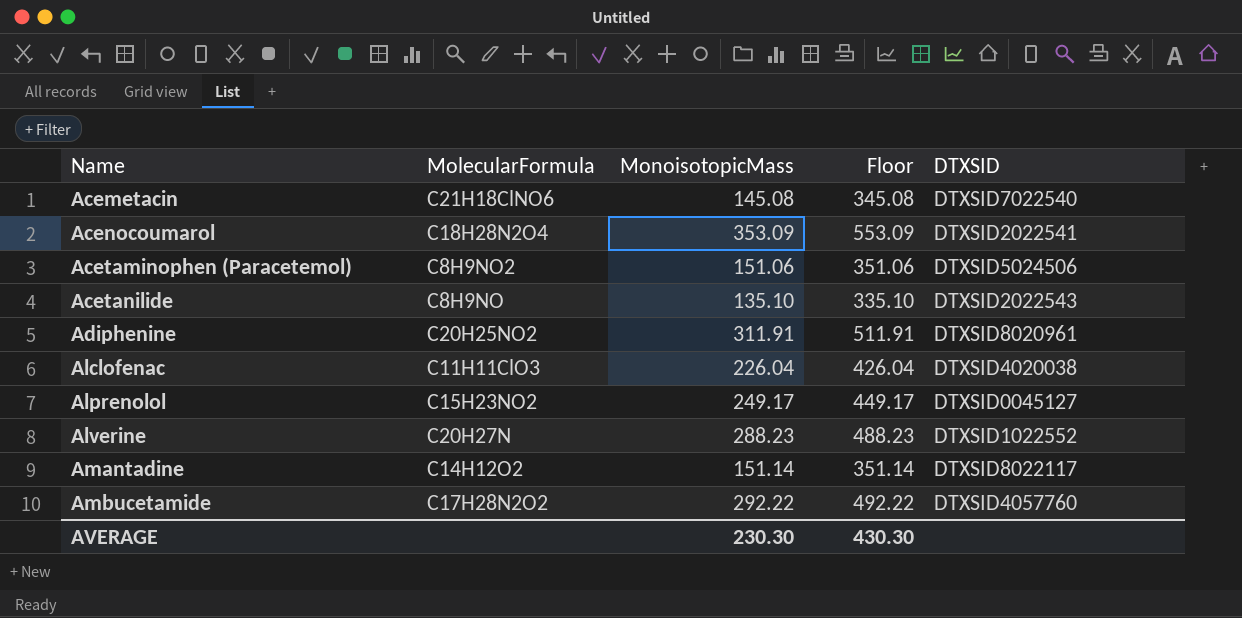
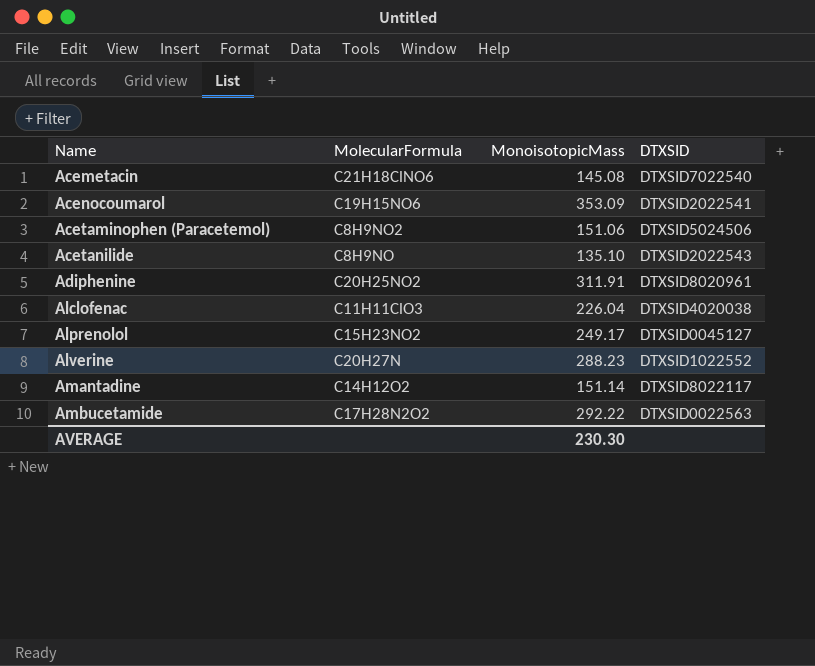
column Floor | formula: [MonoisotopicMass] + 200 -> none
Acenocoumarol | MolecularFormula: C18H28N2O4 -> C19H15NO6
Ambucetamide | DTXSID: DTXSID4057760 -> DTXSID0022563

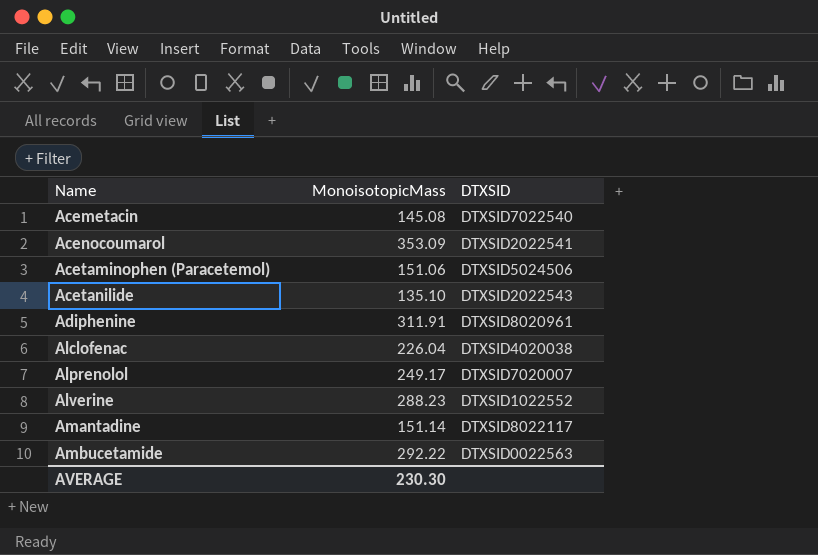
column MolecularFormula | position: 2 -> none
Alprenolol | DTXSID: DTXSID0045127 -> DTXSID7020007

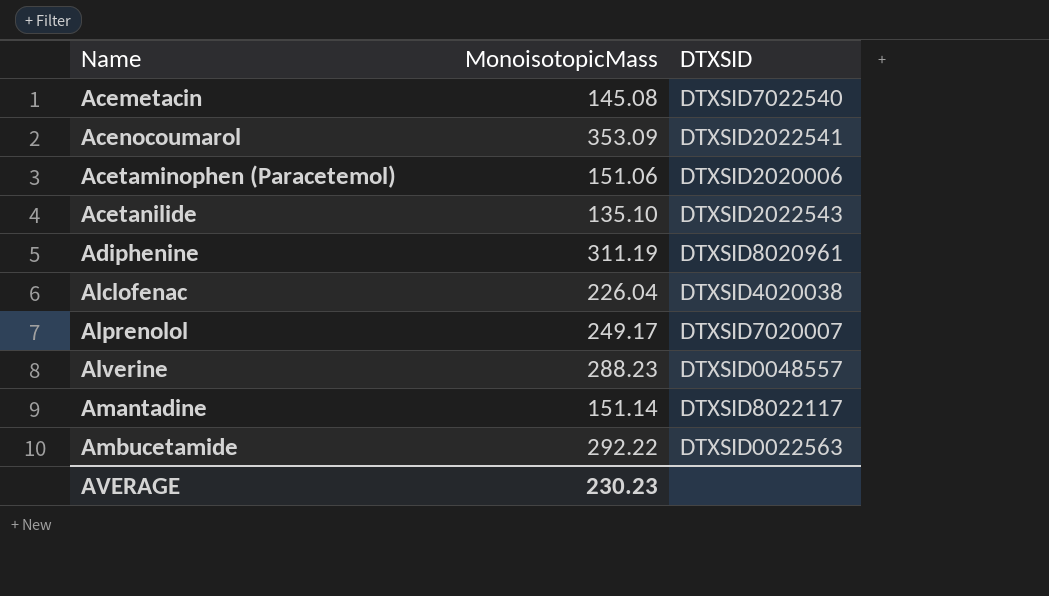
Acetaminophen (Paracetemol) | DTXSID: DTXSID5024506 -> DTXSID2020006
Adiphenine | MonoisotopicMass: 311.91 -> 311.19
Alverine | DTXSID: DTXSID1022552 -> DTXSID0048557
AVERAGE | MonoisotopicMass: 230.30 -> 230.23

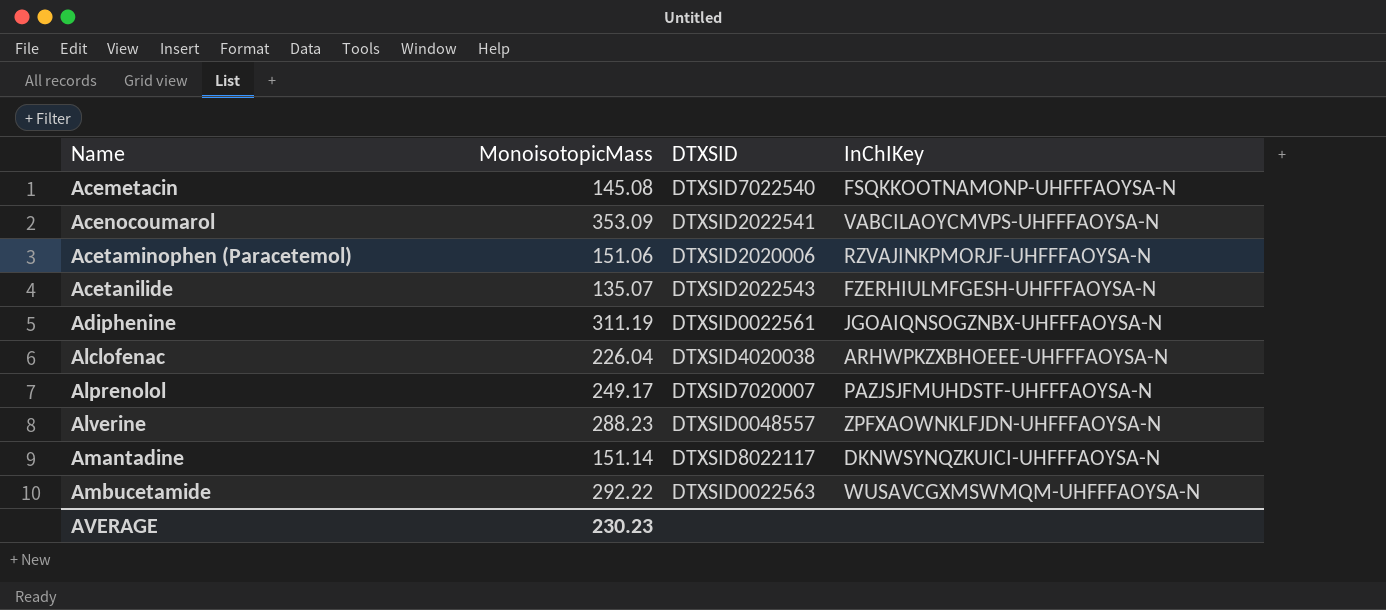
column InChIKey | position: none -> 4
Acetanilide | MonoisotopicMass: 135.10 -> 135.07
Adiphenine | DTXSID: DTXSID8020961 -> DTXSID0022561

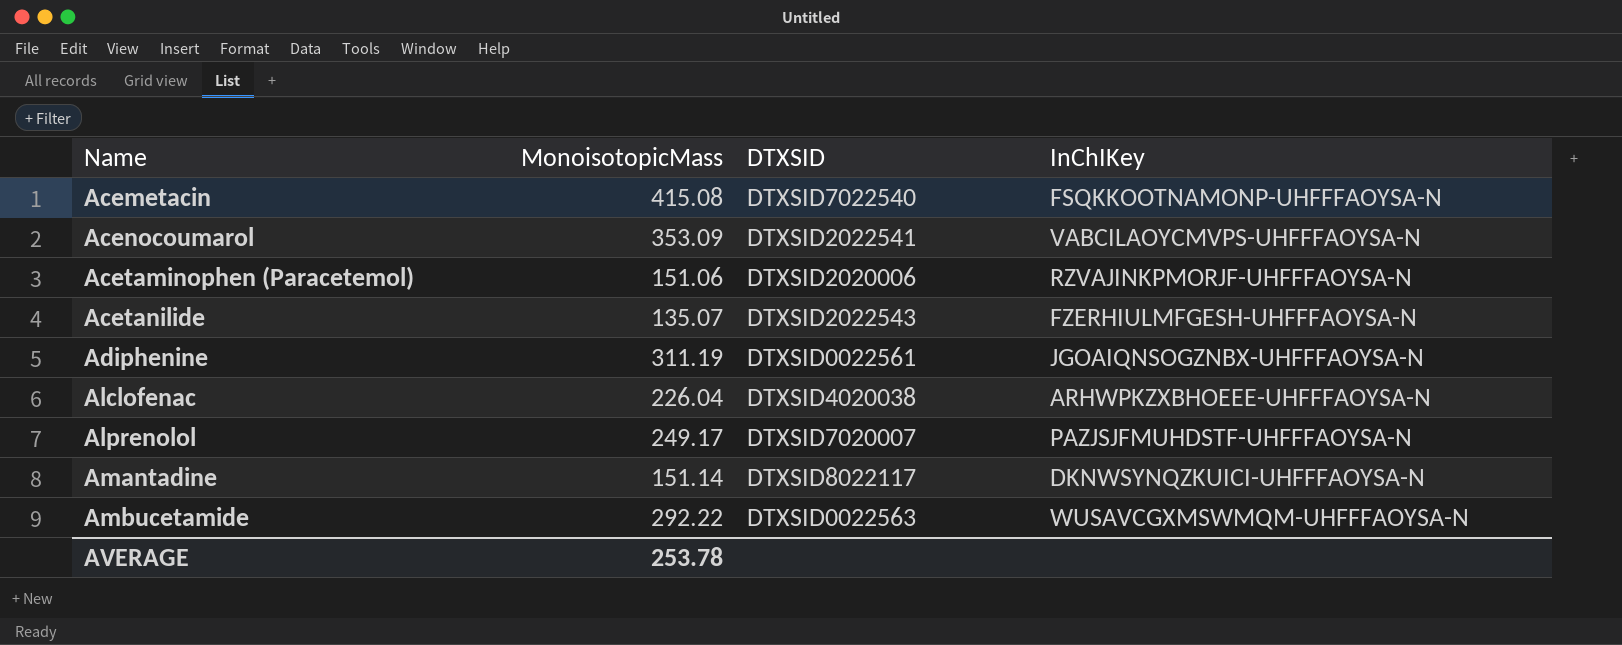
row Alverine: 288.23 | DTXSID0048557 | ZPFXAOWNKLFJDN-UHFFFAOYSA-N -> none
Acemetacin | MonoisotopicMass: 145.08 -> 415.08
AVERAGE | MonoisotopicMass: 230.23 -> 253.78

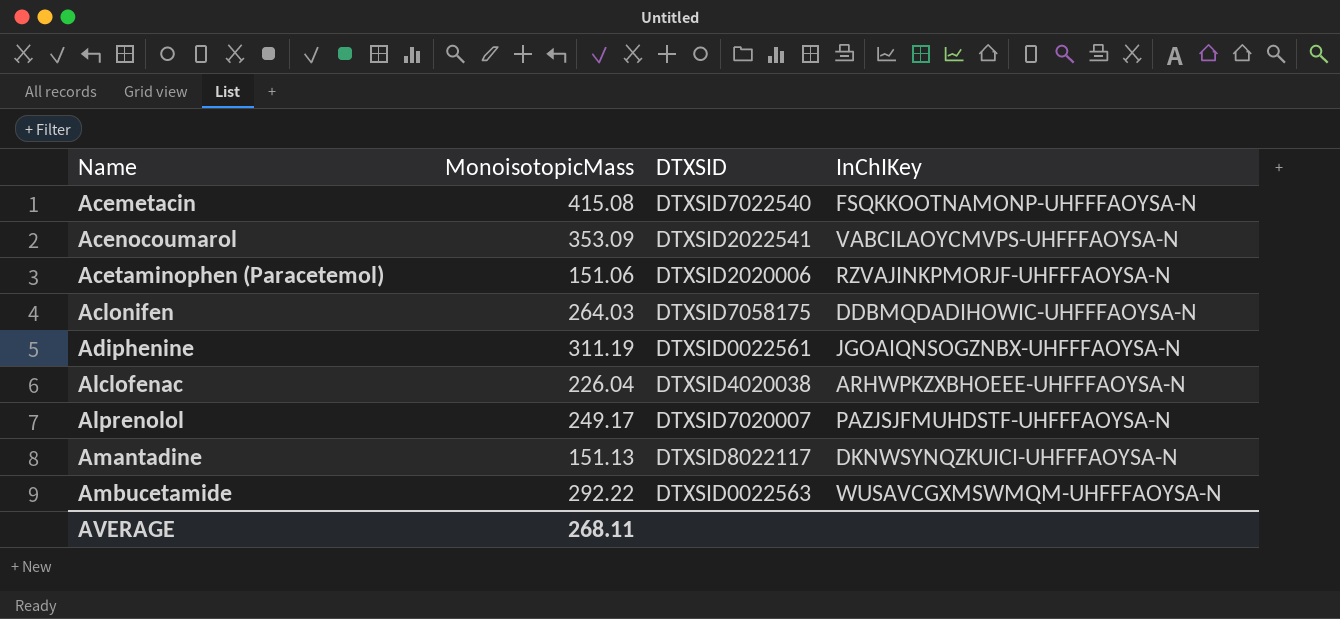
row Acetanilide: 135.07 | DTXSID2022543 | FZERHIULMFGESH-UHFFFAOYSA-N -> none
row Aclonifen: none -> 264.03 | DTXSID7058175 | DDBMQDADIHOWIC-UHFFFAOYSA-N
Amantadine | MonoisotopicMass: 151.14 -> 151.13
AVERAGE | MonoisotopicMass: 253.78 -> 268.11

